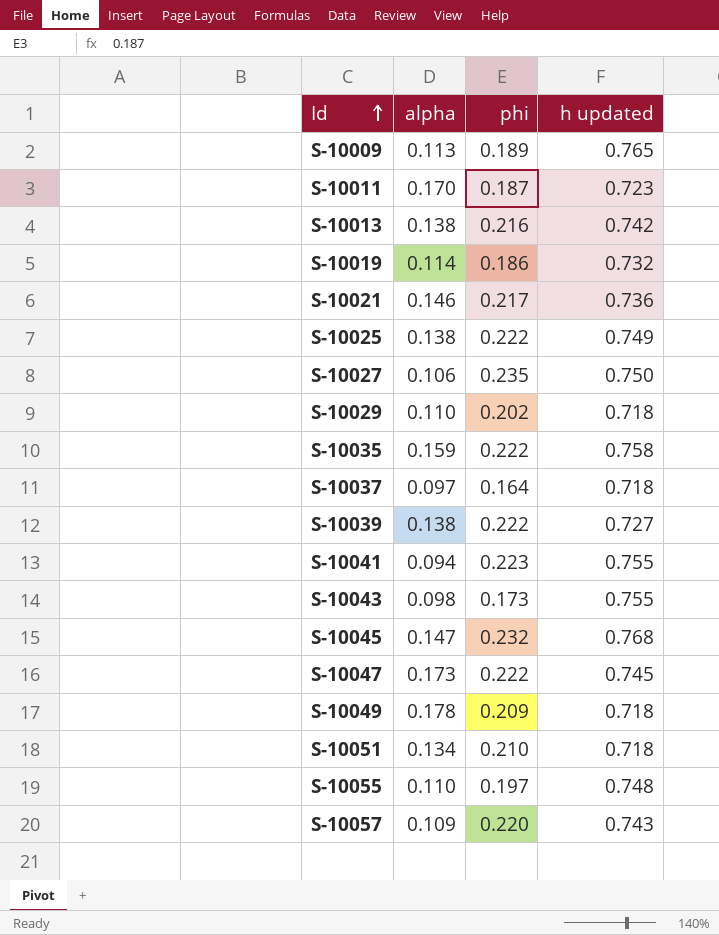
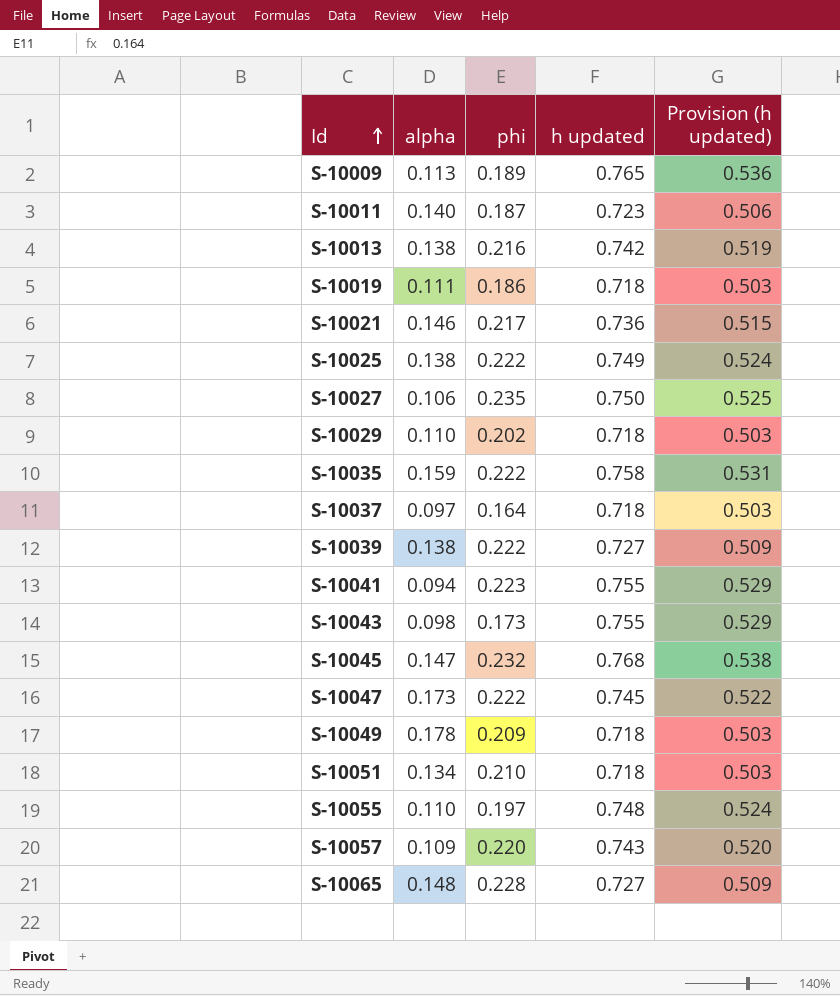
column Provision (h updated) | formula: none -> [h updated] * 0.7
S-10011 | alpha: 0.170 -> 0.140
S-10019 | alpha: 0.114 -> 0.111
S-10019 | h updated: 0.732 -> 0.718
row S-10065: none -> 0.148 | 0.228 | 0.727 | 0.509

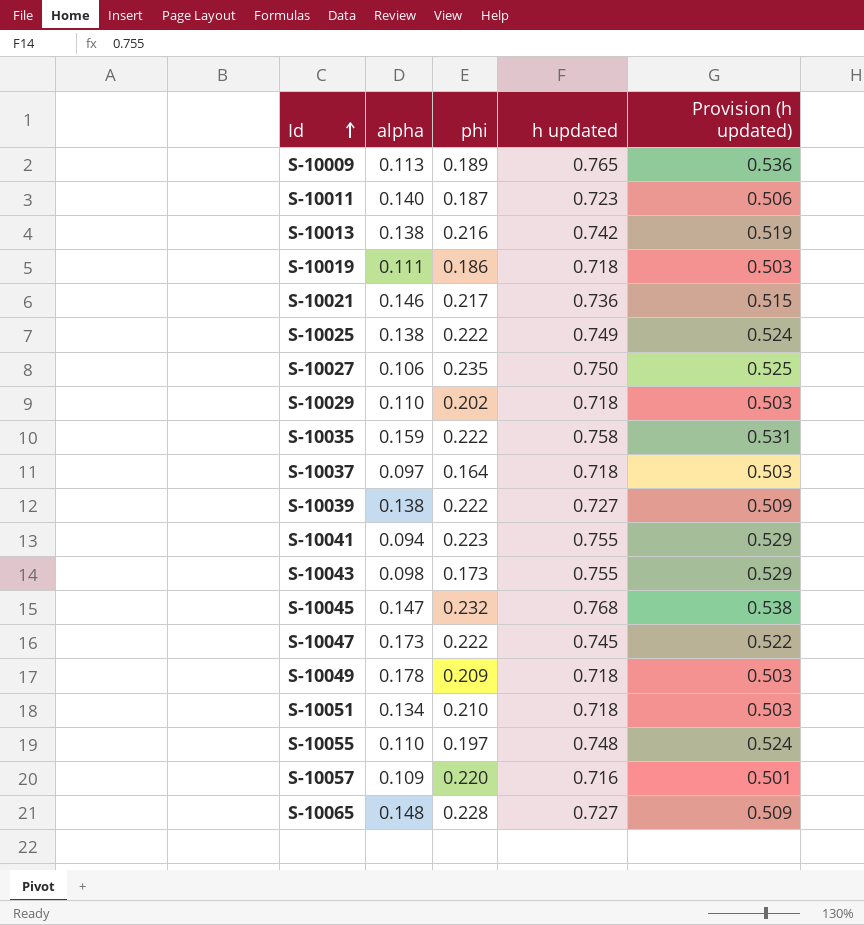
S-10057 | h updated: 0.743 -> 0.716
S-10057 | Provision (h updated): 0.520 -> 0.501

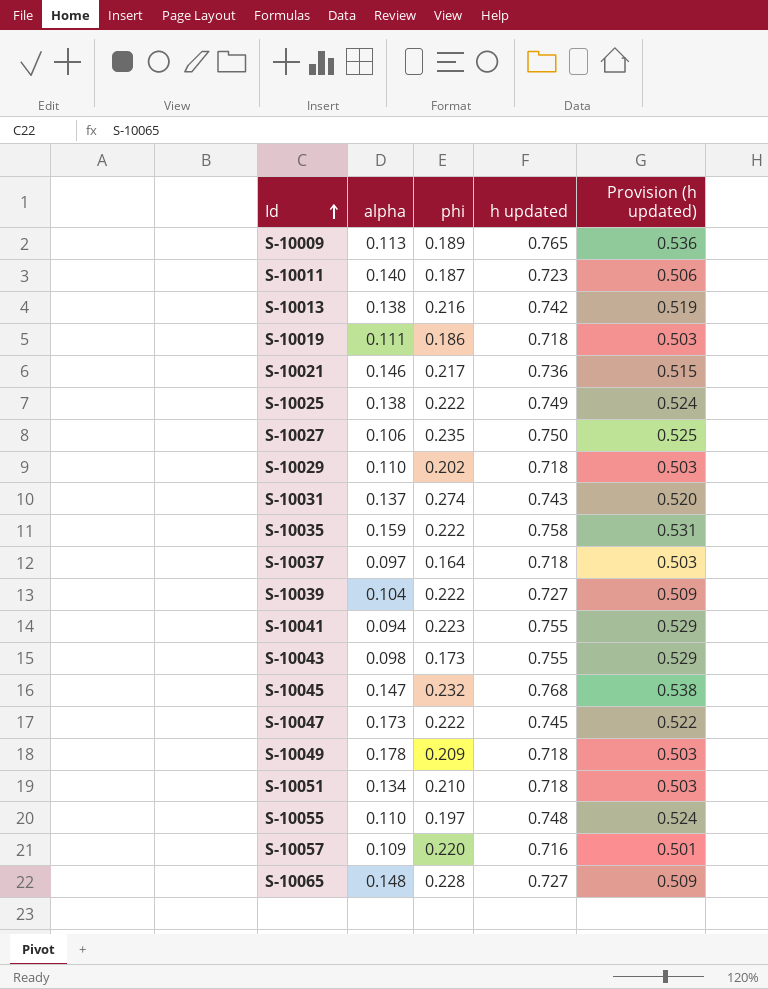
row S-10031: none -> 0.137 | 0.274 | 0.743 | 0.520
S-10039 | alpha: 0.138 -> 0.104

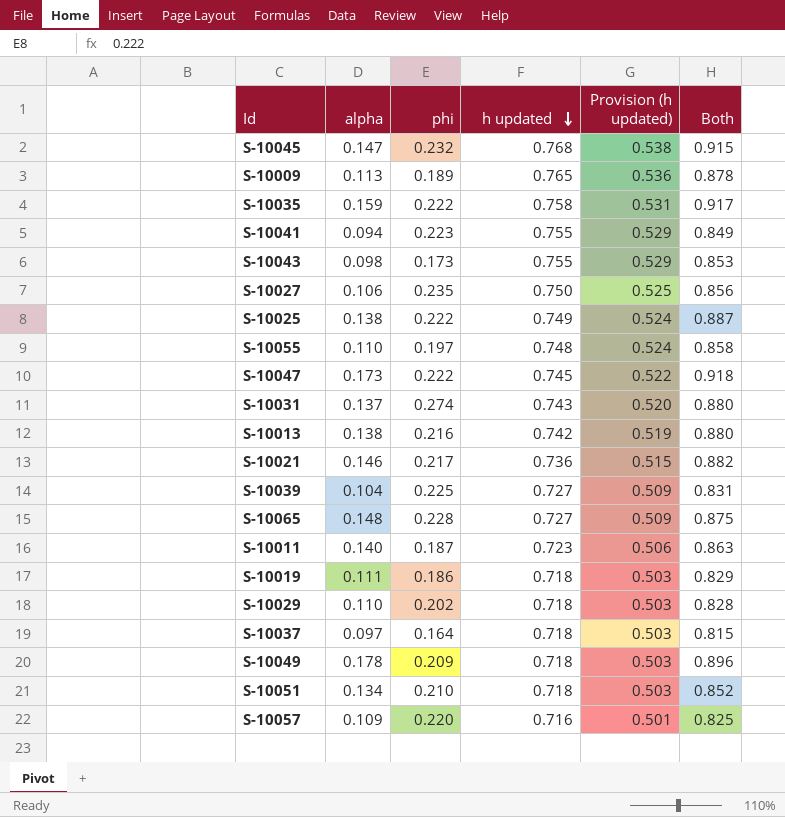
row order: Id ascending -> h updated descending
column Both | formula: none -> [alpha] + [h updated]
S-10039 | phi: 0.222 -> 0.225

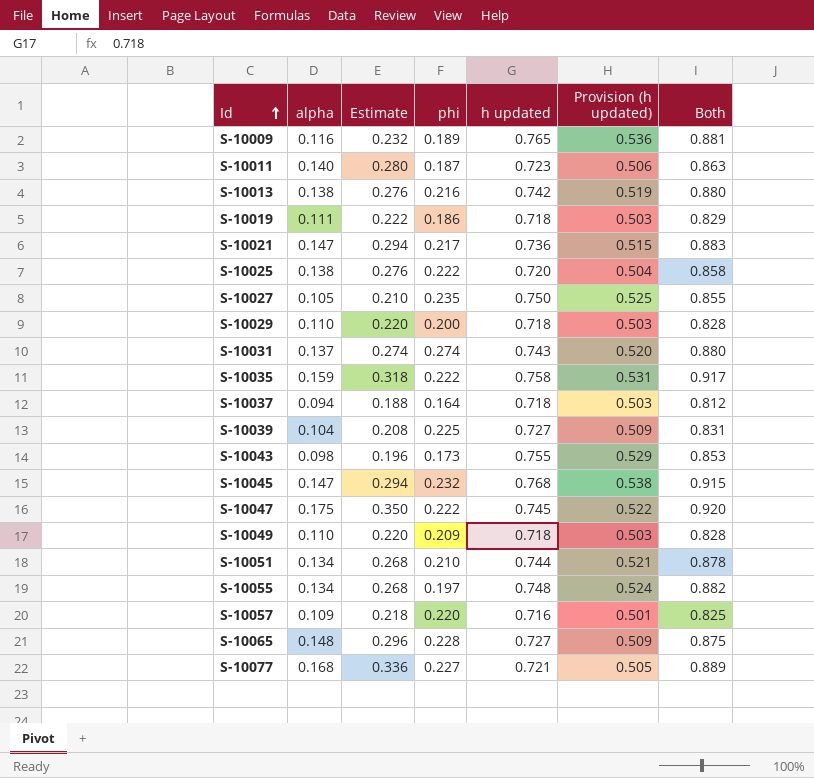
row order: h updated descending -> Id ascending
column Estimate | formula: none -> [alpha] * 2
row S-10041: 0.094 | 0.223 | 0.755 | 0.529 | 0.849 -> none
S-10009 | alpha: 0.113 -> 0.116
S-10009 | Both: 0.878 -> 0.881
S-10021 | alpha: 0.146 -> 0.147
S-10021 | Both: 0.882 -> 0.883
S-10025 | h updated: 0.749 -> 0.720
S-10025 | Provision (h updated): 0.524 -> 0.504
S-10025 | Both: 0.887 -> 0.858
S-10027 | alpha: 0.106 -> 0.105
S-10027 | Both: 0.856 -> 0.855
S-10029 | phi: 0.202 -> 0.200
S-10037 | alpha: 0.097 -> 0.094
S-10037 | Both: 0.815 -> 0.812
S-10047 | alpha: 0.173 -> 0.175
S-10047 | Both: 0.918 -> 0.920
S-10049 | alpha: 0.178 -> 0.110
S-10049 | Both: 0.896 -> 0.828
S-10051 | h updated: 0.718 -> 0.744
S-10051 | Provision (h updated): 0.503 -> 0.521
S-10051 | Both: 0.852 -> 0.878
S-10055 | alpha: 0.110 -> 0.134
S-10055 | Both: 0.858 -> 0.882
row S-10077: none -> 0.168 | 0.336 | 0.227 | 0.721 | 0.505 | 0.889

